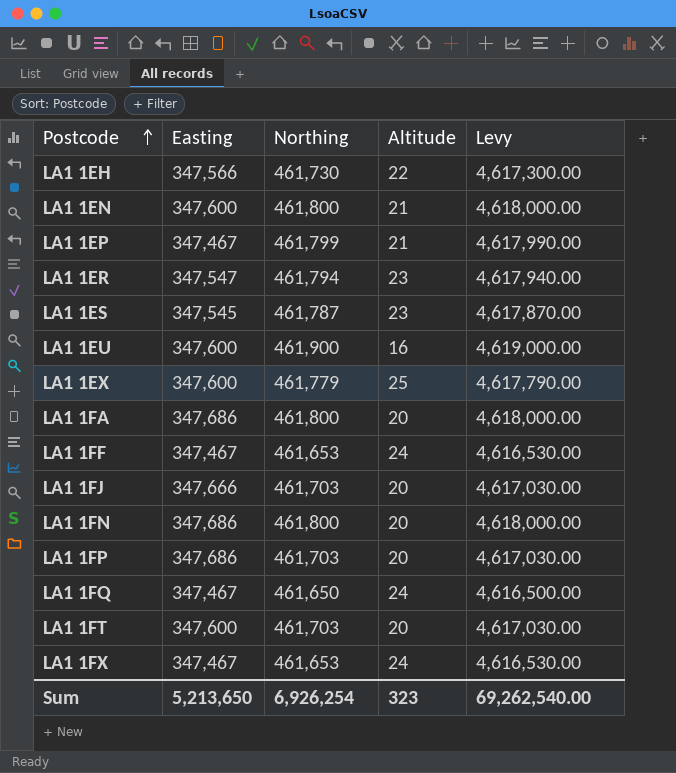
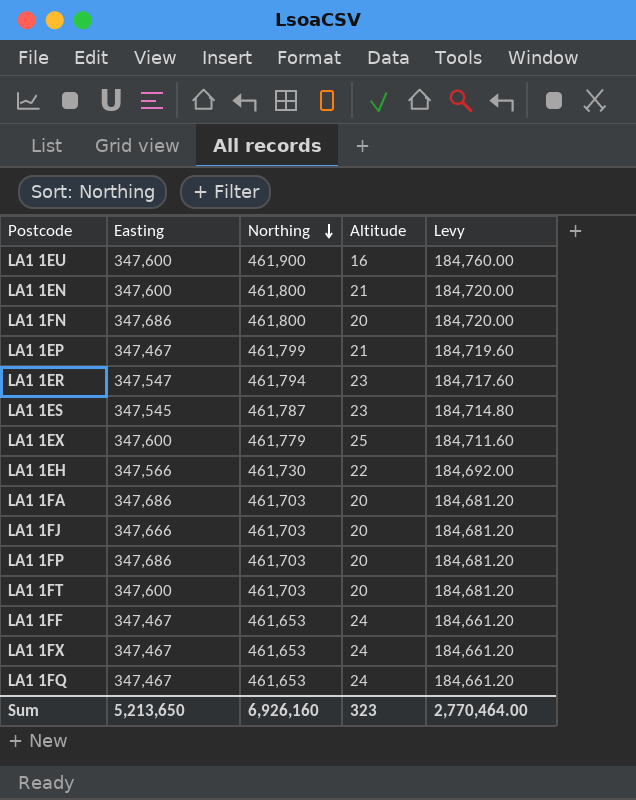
row order: Postcode ascending -> Northing descending
column Levy | formula: [Northing] * 10 -> [Northing] * 0.4
LA1 1FA | Northing: 461,800 -> 461,703
LA1 1FQ | Northing: 461,650 -> 461,653
Sum | Northing: 6,926,254 -> 6,926,160
Sum | Levy: 69,262,540.00 -> 2,770,464.00

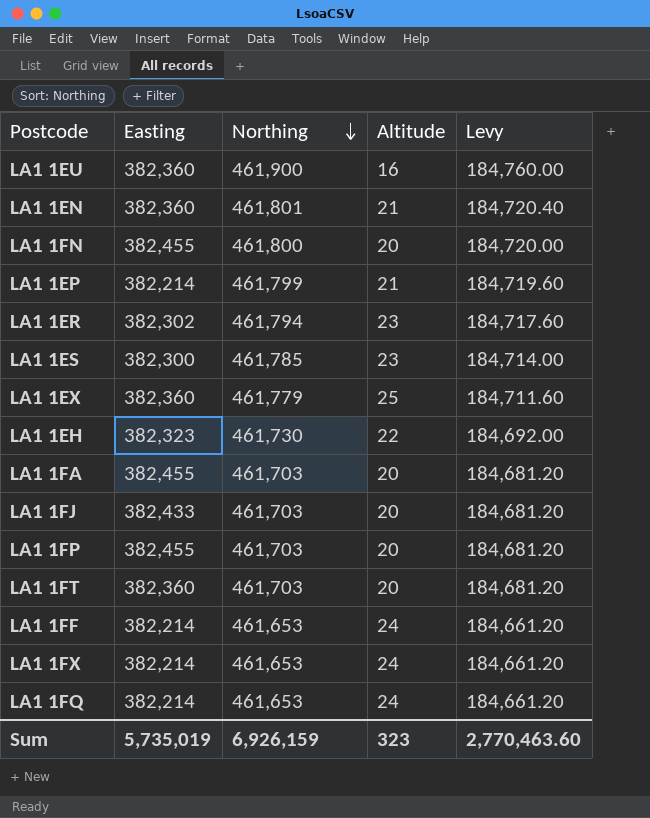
LA1 1EU | Easting: 347,600 -> 382,360
LA1 1EN | Easting: 347,600 -> 382,360
LA1 1EN | Northing: 461,800 -> 461,801
LA1 1EN | Levy: 184,720.00 -> 184,720.40
LA1 1FN | Easting: 347,686 -> 382,455
LA1 1EP | Easting: 347,467 -> 382,214
LA1 1ER | Easting: 347,547 -> 382,302
LA1 1ES | Easting: 347,545 -> 382,300
LA1 1ES | Northing: 461,787 -> 461,785
LA1 1ES | Levy: 184,714.80 -> 184,714.00
LA1 1EX | Easting: 347,600 -> 382,360
LA1 1EH | Easting: 347,566 -> 382,323
LA1 1FA | Easting: 347,686 -> 382,455
LA1 1FJ | Easting: 347,666 -> 382,433
LA1 1FP | Easting: 347,686 -> 382,455
LA1 1FT | Easting: 347,600 -> 382,360
LA1 1FF | Easting: 347,467 -> 382,214
LA1 1FX | Easting: 347,467 -> 382,214
LA1 1FQ | Easting: 347,467 -> 382,214
Sum | Easting: 5,213,650 -> 5,735,019
Sum | Northing: 6,926,160 -> 6,926,159
Sum | Levy: 2,770,464.00 -> 2,770,463.60

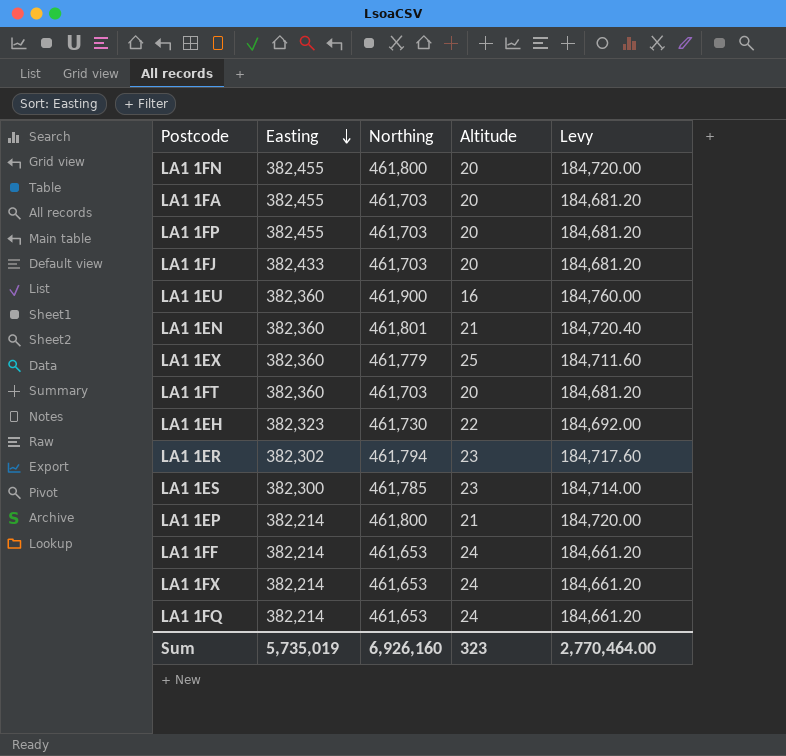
row order: Northing descending -> Easting descending
LA1 1EP | Northing: 461,799 -> 461,800
LA1 1EP | Levy: 184,719.60 -> 184,720.00
Sum | Northing: 6,926,159 -> 6,926,160
Sum | Levy: 2,770,463.60 -> 2,770,464.00

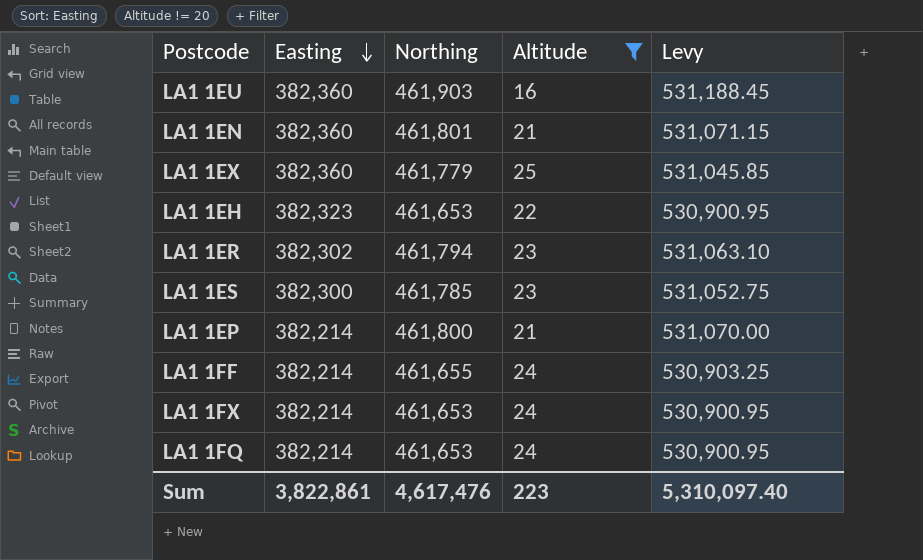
filter: none -> Altitude != 20
column Levy | formula: [Northing] * 0.4 -> [Northing] * 1.15
LA1 1EU | Northing: 461,900 -> 461,903
LA1 1EH | Northing: 461,730 -> 461,653
LA1 1FF | Northing: 461,653 -> 461,655
Sum | Easting: 5,735,019 -> 3,822,861
Sum | Northing: 6,926,160 -> 4,617,476
Sum | Altitude: 323 -> 223
Sum | Levy: 2,770,464.00 -> 5,310,097.40

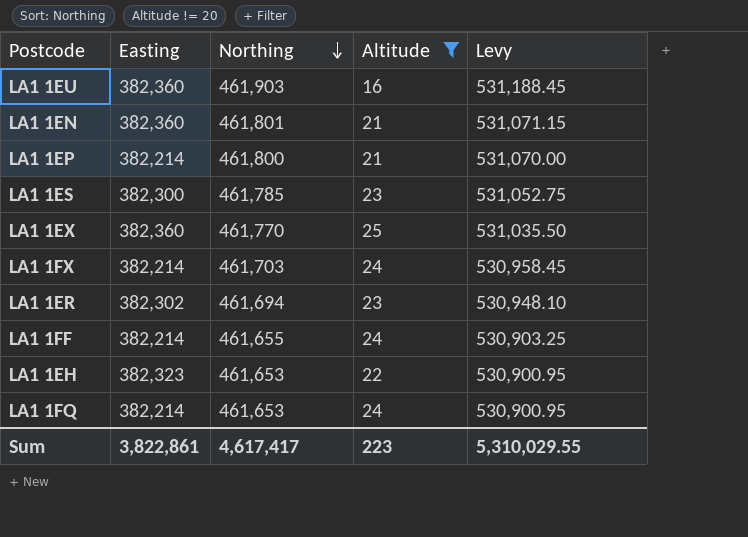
row order: Easting descending -> Northing descending
LA1 1EX | Northing: 461,779 -> 461,770
LA1 1EX | Levy: 531,045.85 -> 531,035.50
LA1 1FX | Northing: 461,653 -> 461,703
LA1 1FX | Levy: 530,900.95 -> 530,958.45
LA1 1ER | Northing: 461,794 -> 461,694
LA1 1ER | Levy: 531,063.10 -> 530,948.10
Sum | Northing: 4,617,476 -> 4,617,417
Sum | Levy: 5,310,097.40 -> 5,310,029.55

